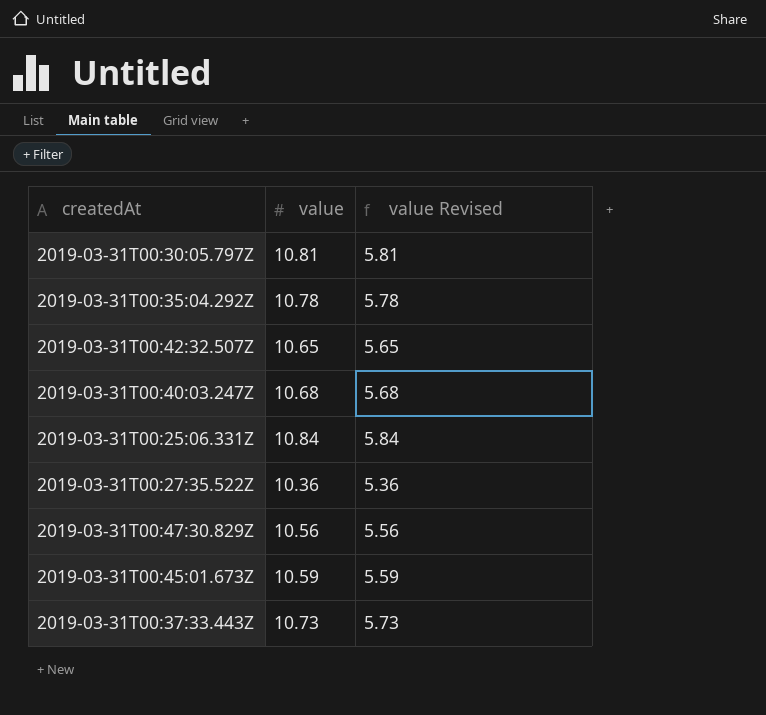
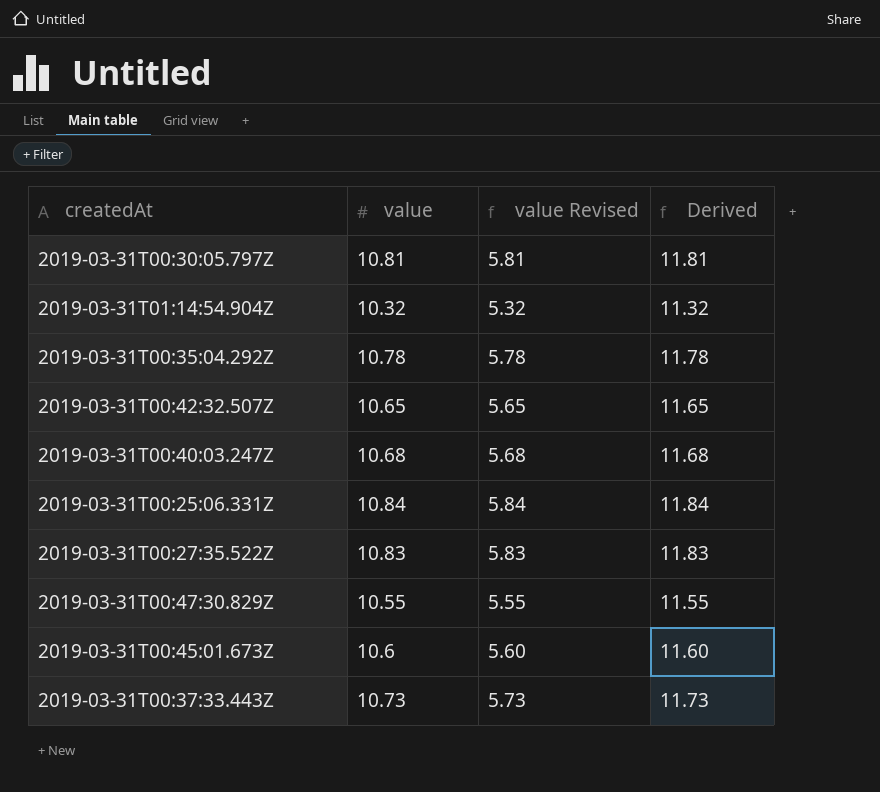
column Derived | formula: none -> [value] + 1
row 2019-03-31T01:14:54.904Z: none -> 10.32 | 5.32 | 11.32
2019-03-31T00:27:35.522Z | value: 10.36 -> 10.83
2019-03-31T00:27:35.522Z | value Revised: 5.36 -> 5.83
2019-03-31T00:47:30.829Z | value: 10.56 -> 10.55
2019-03-31T00:47:30.829Z | value Revised: 5.56 -> 5.55
2019-03-31T00:45:01.673Z | value: 10.59 -> 10.6
2019-03-31T00:45:01.673Z | value Revised: 5.59 -> 5.60

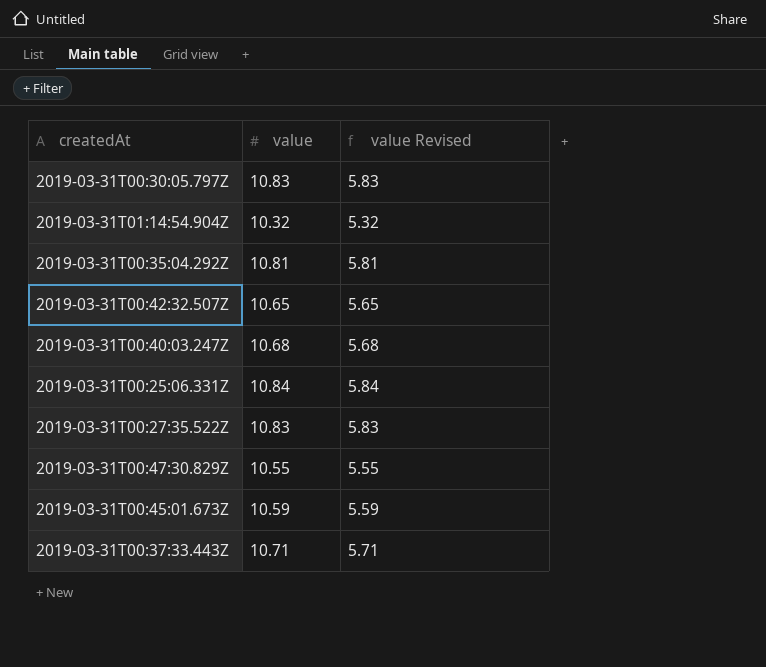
column Derived | formula: [value] + 1 -> none
2019-03-31T00:30:05.797Z | value: 10.81 -> 10.83
2019-03-31T00:30:05.797Z | value Revised: 5.81 -> 5.83
2019-03-31T00:35:04.292Z | value: 10.78 -> 10.81
2019-03-31T00:35:04.292Z | value Revised: 5.78 -> 5.81
2019-03-31T00:45:01.673Z | value: 10.6 -> 10.59
2019-03-31T00:45:01.673Z | value Revised: 5.60 -> 5.59
2019-03-31T00:37:33.443Z | value: 10.73 -> 10.71
2019-03-31T00:37:33.443Z | value Revised: 5.73 -> 5.71

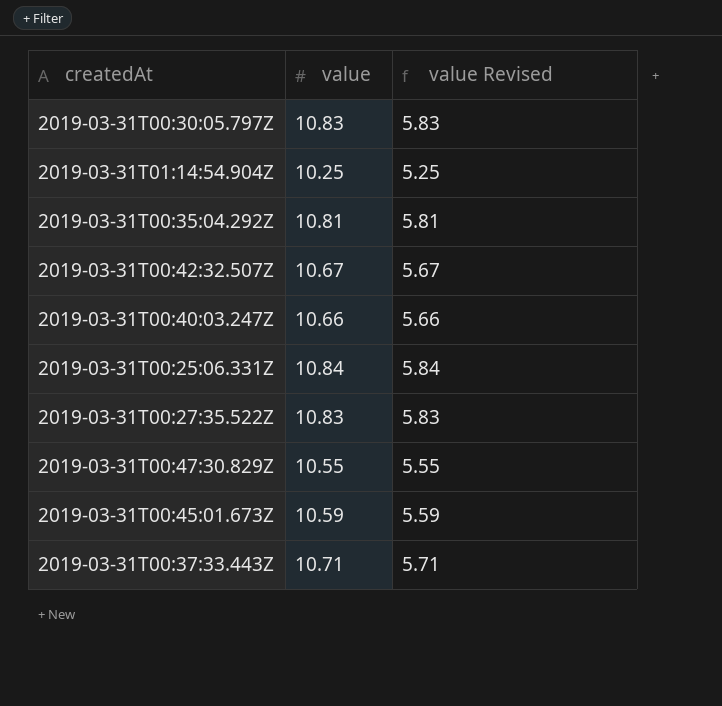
2019-03-31T01:14:54.904Z | value: 10.32 -> 10.25
2019-03-31T01:14:54.904Z | value Revised: 5.32 -> 5.25
2019-03-31T00:42:32.507Z | value: 10.65 -> 10.67
2019-03-31T00:42:32.507Z | value Revised: 5.65 -> 5.67
2019-03-31T00:40:03.247Z | value: 10.68 -> 10.66
2019-03-31T00:40:03.247Z | value Revised: 5.68 -> 5.66

